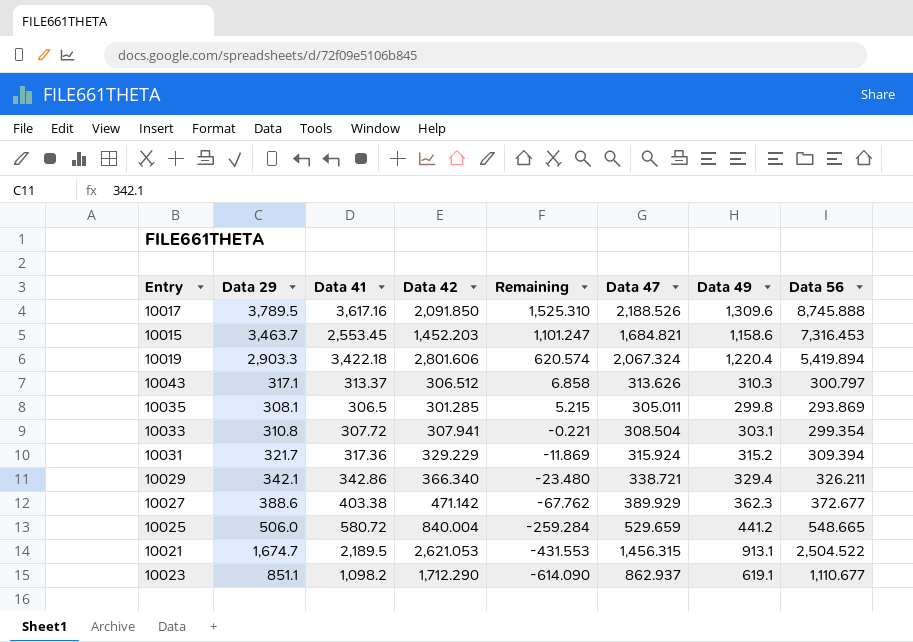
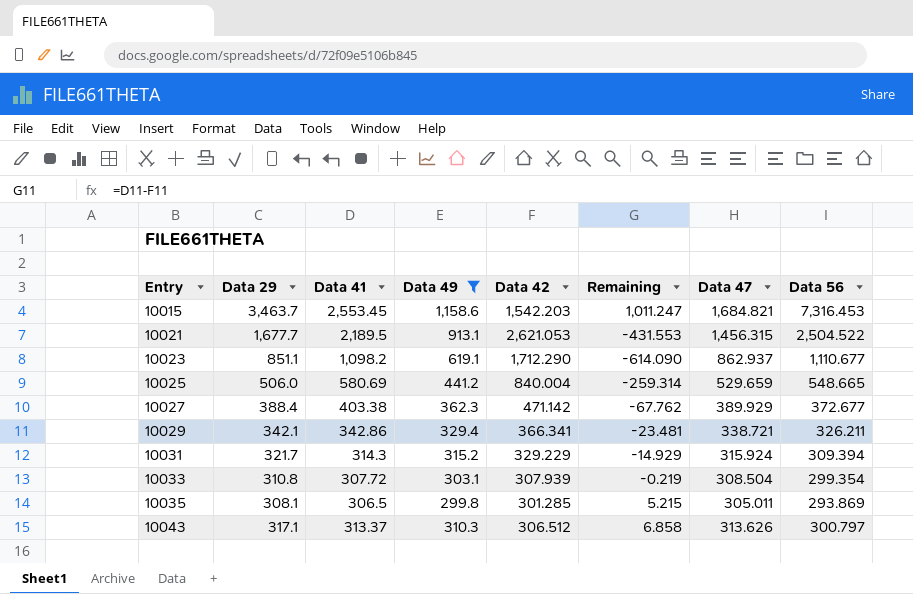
filter: none -> Data 49 <= 1,158.6
row order: Remaining descending -> Entry ascending
column Data 49 | position: 7 -> 4
10015 | Data 42: 1,452.203 -> 1,542.203
10015 | Remaining: 1,101.247 -> 1,011.247
10021 | Data 29: 1,674.7 -> 1,677.7
10025 | Data 41: 580.72 -> 580.69
10025 | Remaining: -259.284 -> -259.314
10027 | Data 29: 388.6 -> 388.4
10029 | Data 42: 366.340 -> 366.341
10029 | Remaining: -23.480 -> -23.481
10031 | Data 41: 317.36 -> 314.3
10031 | Remaining: -11.869 -> -14.929
10033 | Data 42: 307.941 -> 307.939
10033 | Remaining: -0.221 -> -0.219

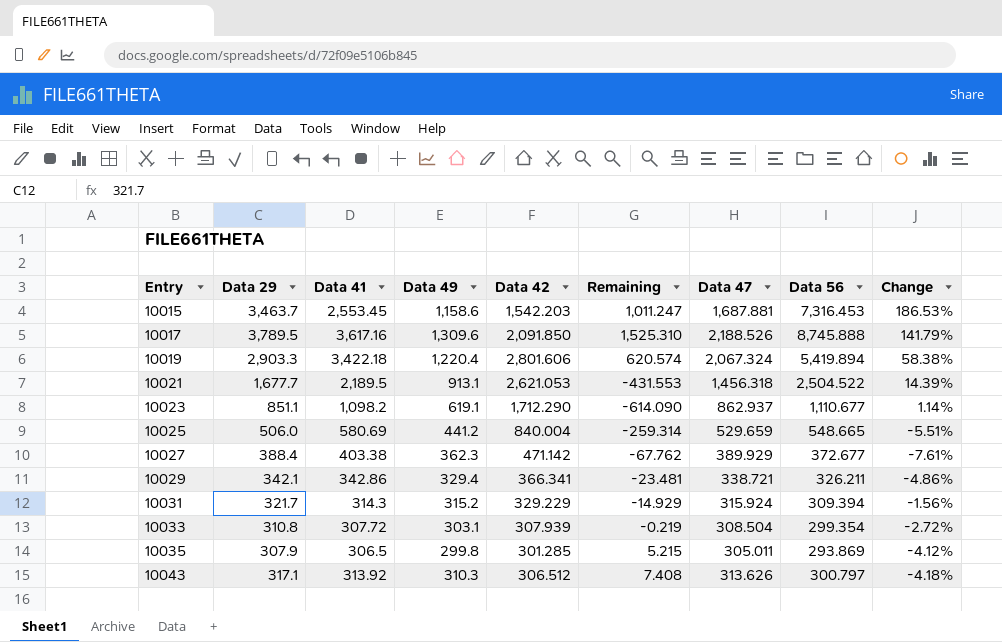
filter: Data 49 <= 1,158.6 -> none
column Change | formula: none -> ([Data 56] - [Data 41]) / [Data 41]
10015 | Data 47: 1,684.821 -> 1,687.881
10021 | Data 47: 1,456.315 -> 1,456.318
10035 | Data 29: 308.1 -> 307.9
10043 | Data 41: 313.37 -> 313.92
10043 | Remaining: 6.858 -> 7.408

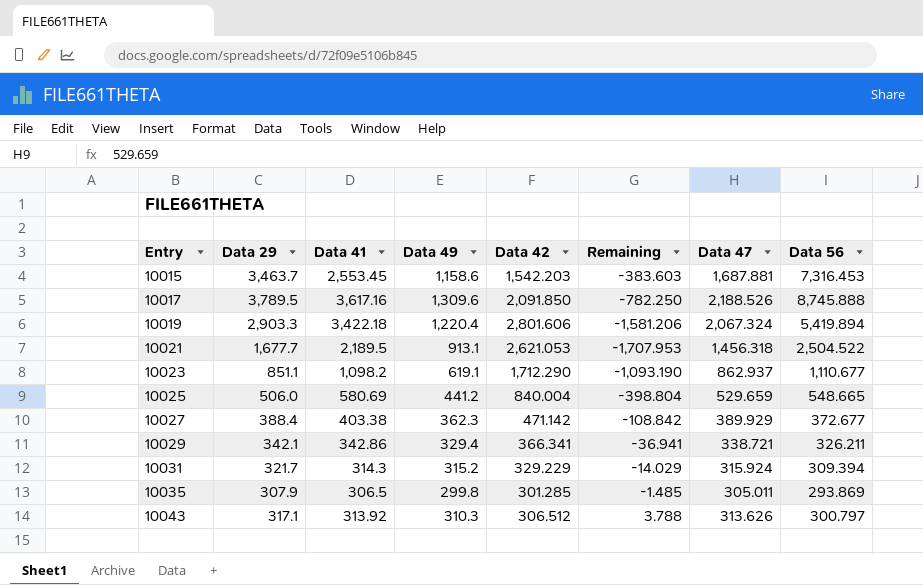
column Change | formula: ([Data 56] - [Data 41]) / [Data 41] -> none
column Remaining | formula: [Data 41] - [Data 42] -> [Data 49] - [Data 42]
row 10033: 310.8 | 307.72 | 303.1 | 307.939 | -0.219 | 308.504 | 299.354 | -2.72% -> none

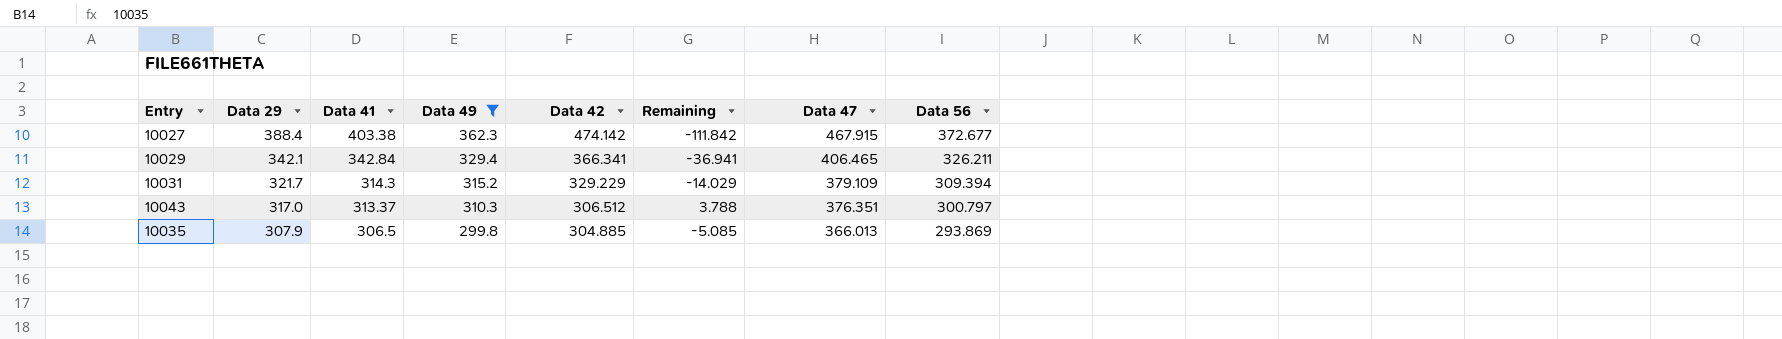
filter: none -> Data 49 <= 362.3
row order: Entry ascending -> Data 29 descending
10027 | Data 42: 471.142 -> 474.142
10027 | Remaining: -108.842 -> -111.842
10027 | Data 47: 389.929 -> 467.915
10029 | Data 41: 342.86 -> 342.84
10029 | Data 47: 338.721 -> 406.465
10031 | Data 47: 315.924 -> 379.109
10043 | Data 29: 317.1 -> 317.0
10043 | Data 41: 313.92 -> 313.37
10043 | Data 47: 313.626 -> 376.351
10035 | Data 42: 301.285 -> 304.885
10035 | Remaining: -1.485 -> -5.085
10035 | Data 47: 305.011 -> 366.013

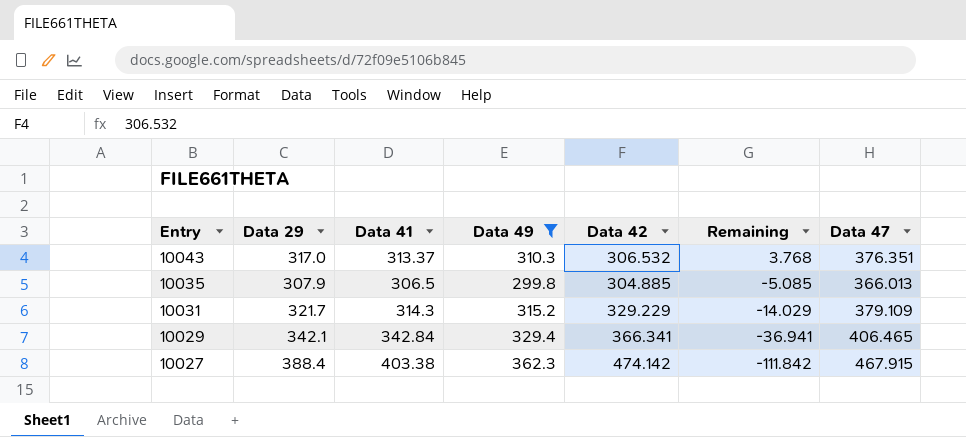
row order: Data 29 descending -> Entry descending
column Data 56 | position: 8 -> none
10043 | Data 42: 306.512 -> 306.532
10043 | Remaining: 3.788 -> 3.768

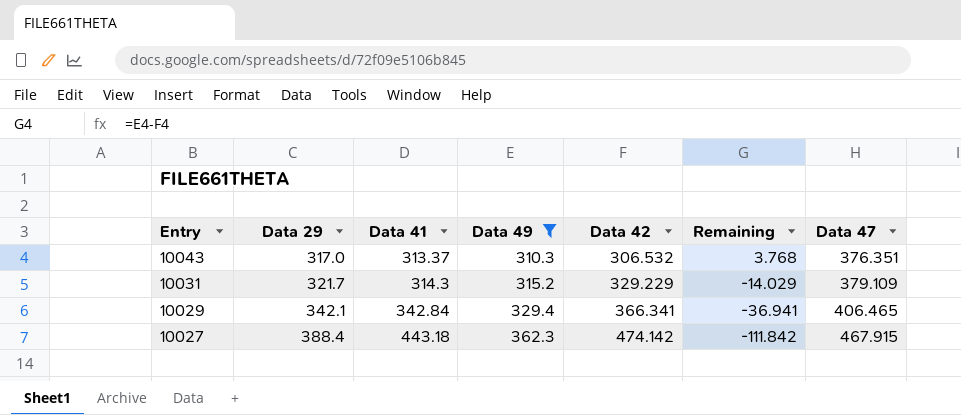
row 10035: 307.9 | 306.5 | 299.8 | 304.885 | -5.085 | 366.013 -> none
10027 | Data 41: 403.38 -> 443.18

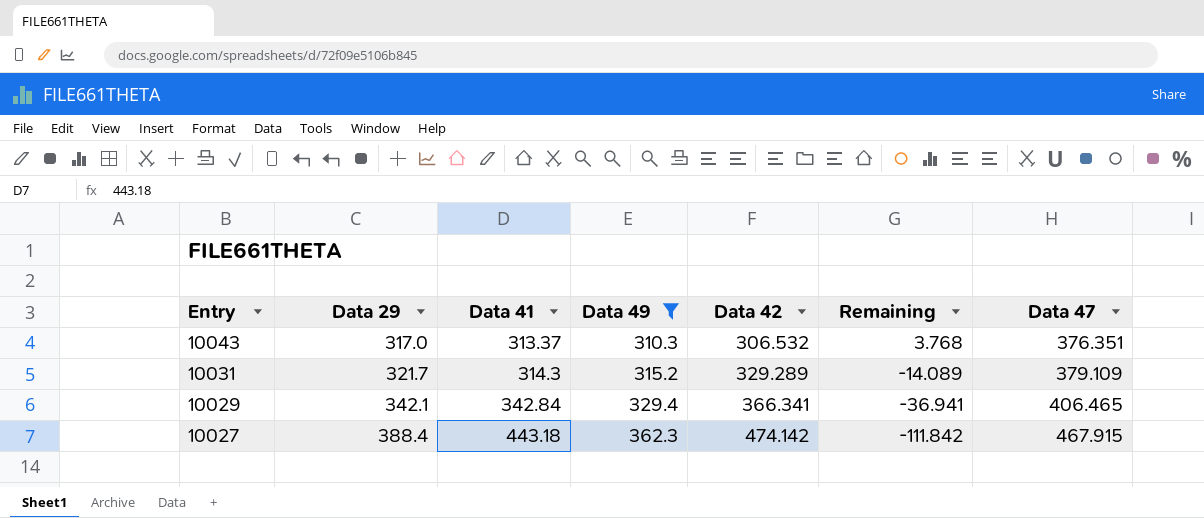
10031 | Data 42: 329.229 -> 329.289
10031 | Remaining: -14.029 -> -14.089

